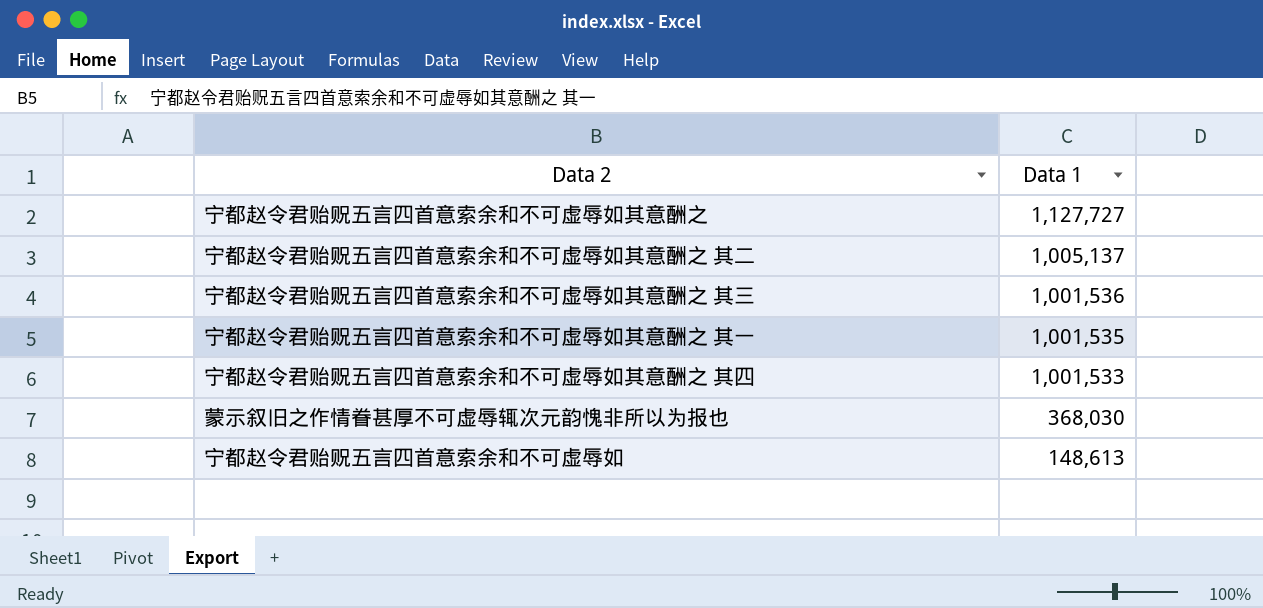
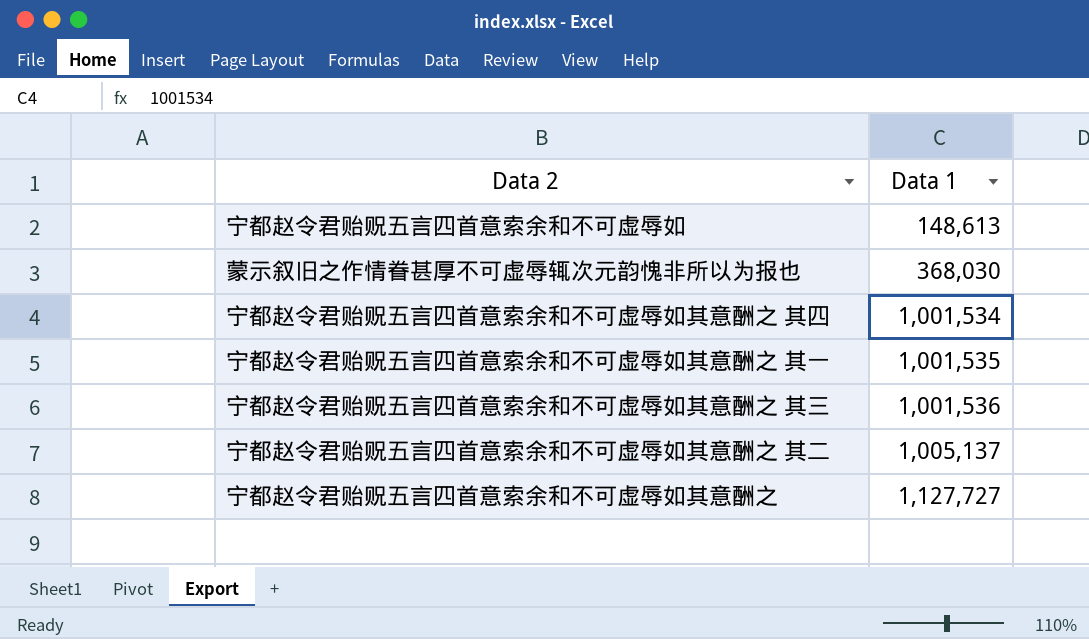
row order: Data 1 descending -> Data 1 ascending
宁都赵令君贻贶五言四首意索余和不可虚辱如其意酬之 其四 | Data 1: 1,001,533 -> 1,001,534

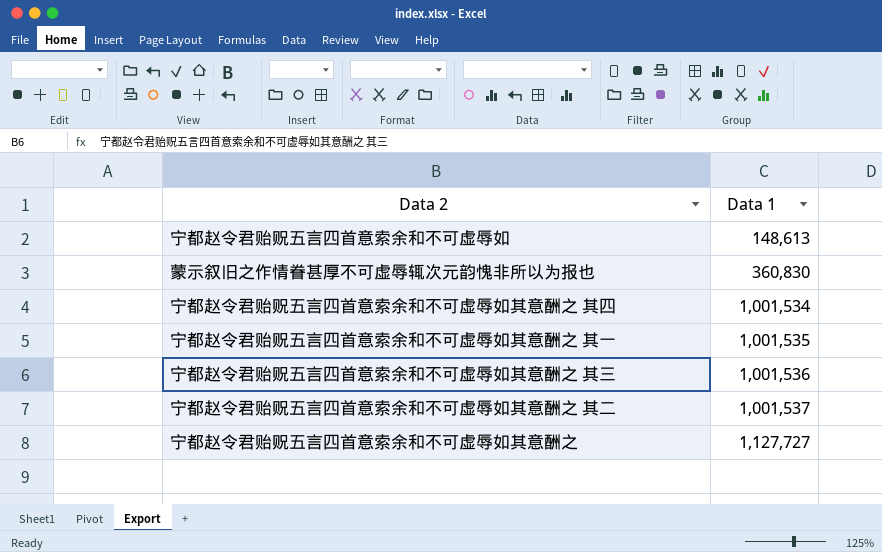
蒙示叙旧之作情眷甚厚不可虚辱辄次元韵愧非所以为报也 | Data 1: 368,030 -> 360,830
宁都赵令君贻贶五言四首意索余和不可虚辱如其意酬之 其二 | Data 1: 1,005,137 -> 1,001,537

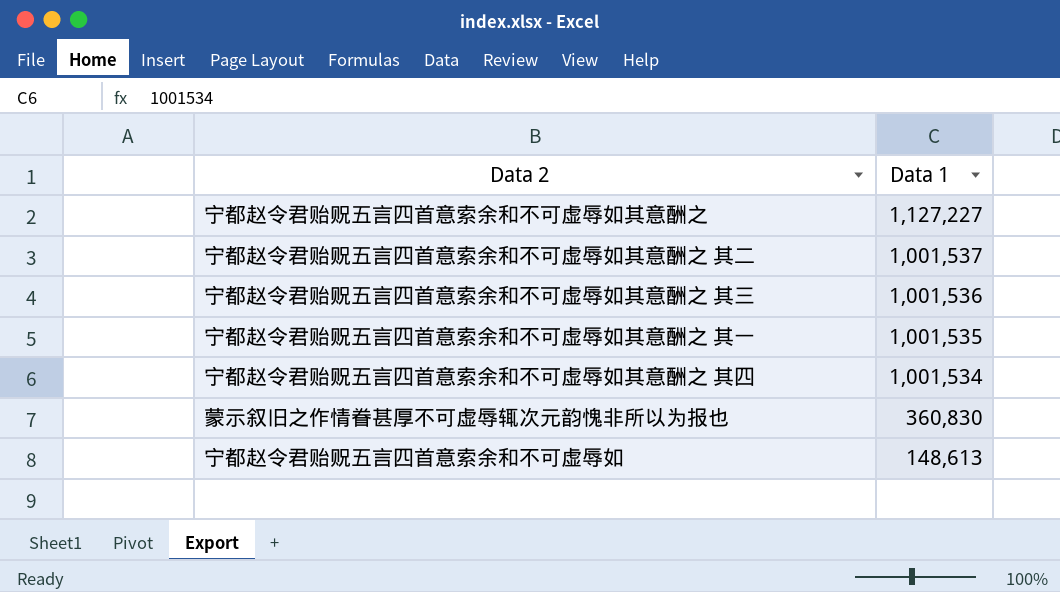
row order: Data 1 ascending -> Data 1 descending
宁都赵令君贻贶五言四首意索余和不可虚辱如其意酬之 | Data 1: 1,127,727 -> 1,127,227

